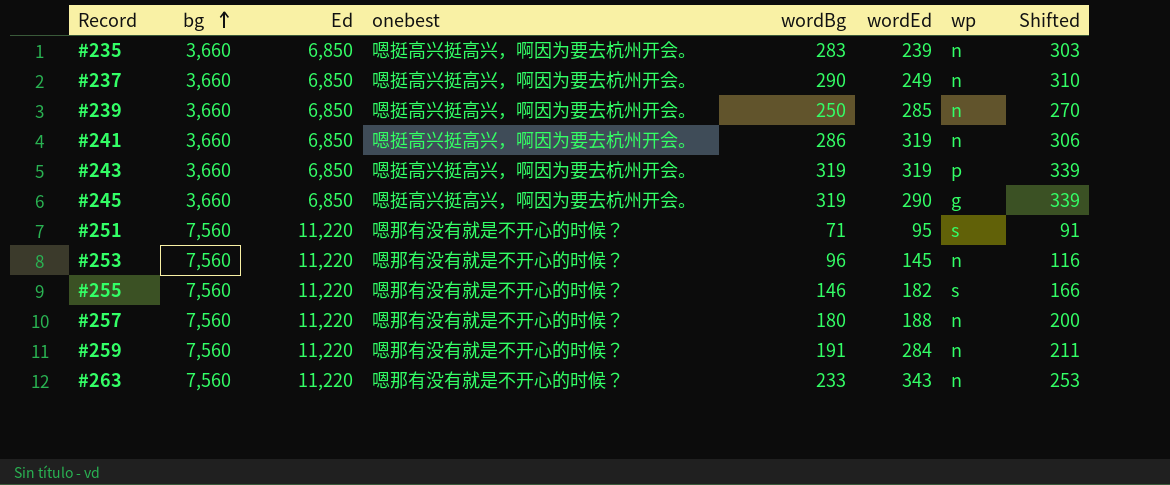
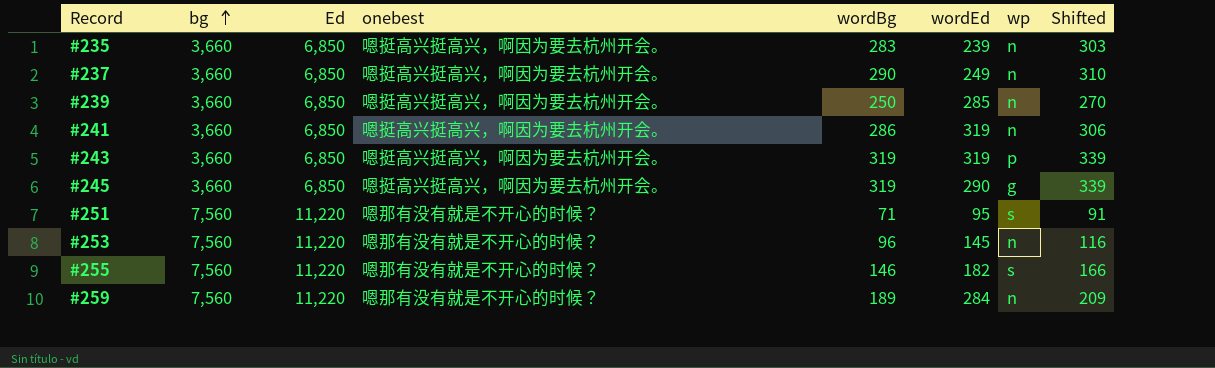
row #257: 7,560 | 11,220 | 嗯那有没有就是不开心的时候？ | 180 | 188 | n | 200 -> none
row #263: 7,560 | 11,220 | 嗯那有没有就是不开心的时候？ | 233 | 343 | n | 253 -> none
#259 | wordBg: 191 -> 189
#259 | Shifted: 211 -> 209

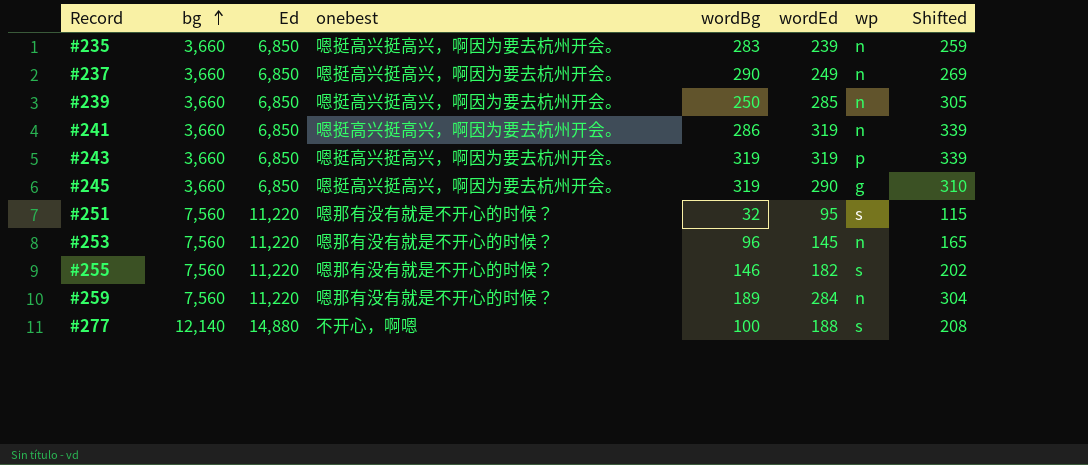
column Shifted | formula: [wordBg] + 20 -> [wordEd] + 20
#251 | wordBg: 71 -> 32
row #277: none -> 12,140 | 14,880 | 不开心，啊嗯 | 100 | 188 | s | 208

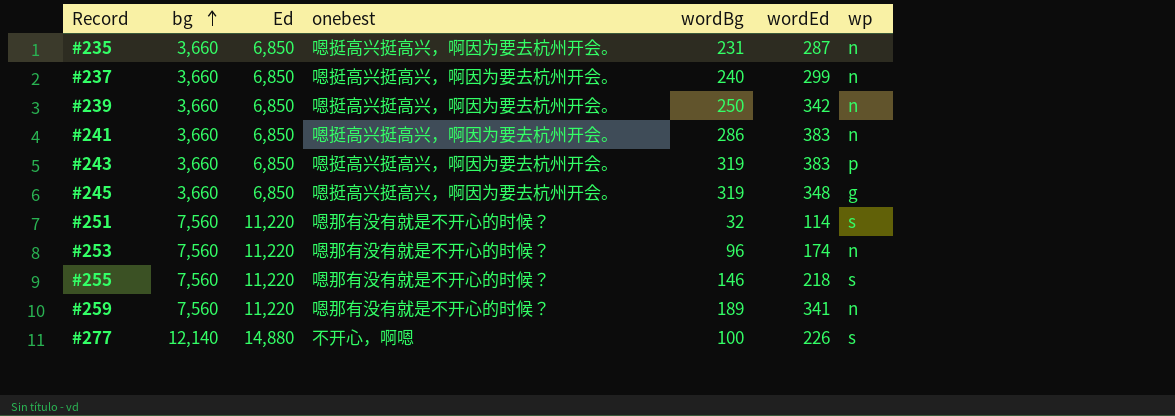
column Shifted | formula: [wordEd] + 20 -> none
#235 | wordBg: 283 -> 231
#235 | wordEd: 239 -> 287
#237 | wordBg: 290 -> 240
#237 | wordEd: 249 -> 299
#239 | wordEd: 285 -> 342
#241 | wordEd: 319 -> 383
#243 | wordEd: 319 -> 383
#245 | wordEd: 290 -> 348
#251 | wordEd: 95 -> 114
#253 | wordEd: 145 -> 174
#255 | wordEd: 182 -> 218
#259 | wordEd: 284 -> 341
#277 | wordEd: 188 -> 226

